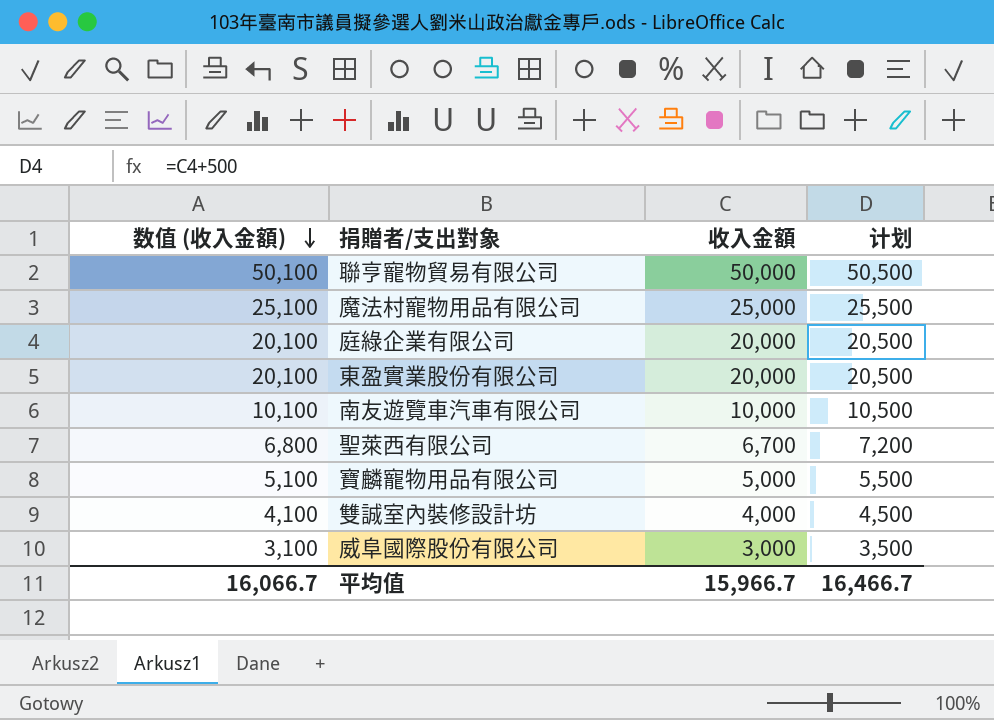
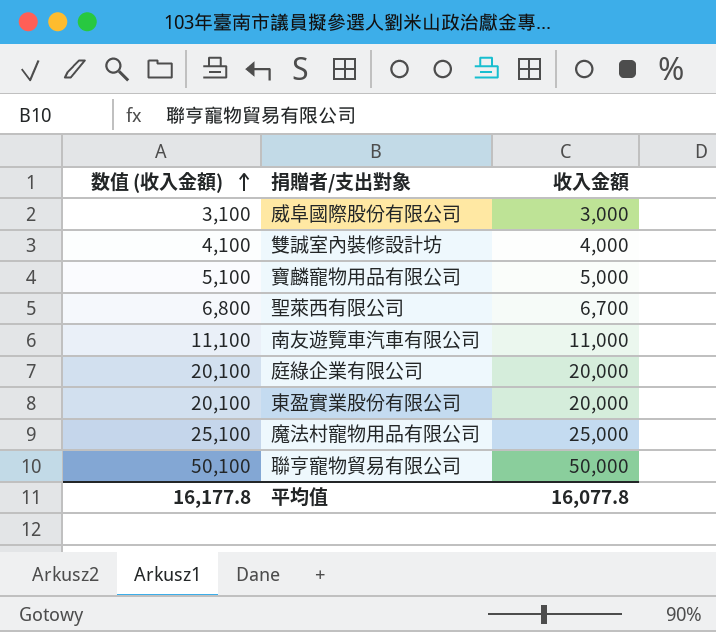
row order: 数值 (收入金額) descending -> 数值 (收入金額) ascending
column 计划 | formula: [收入金額] + 500 -> none
南友遊覽車汽車有限公司 | 数值 (收入金額): 10,100 -> 11,100
南友遊覽車汽車有限公司 | 收入金額: 10,000 -> 11,000
平均值 | 数值 (收入金額): 16,066.7 -> 16,177.8
平均值 | 收入金額: 15,966.7 -> 16,077.8

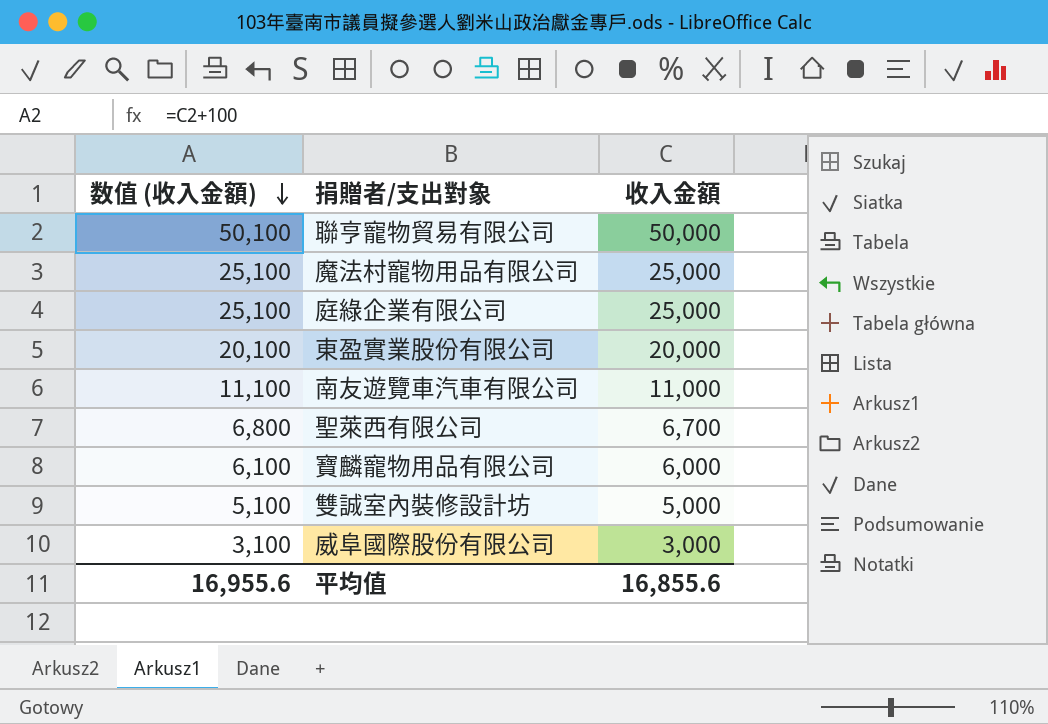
row order: 数值 (收入金額) ascending -> 数值 (收入金額) descending
庭綠企業有限公司 | 数值 (收入金額): 20,100 -> 25,100
庭綠企業有限公司 | 收入金額: 20,000 -> 25,000
寶麟寵物用品有限公司 | 数值 (收入金額): 5,100 -> 6,100
寶麟寵物用品有限公司 | 收入金額: 5,000 -> 6,000
雙誠室內裝修設計坊 | 数值 (收入金額): 4,100 -> 5,100
雙誠室內裝修設計坊 | 收入金額: 4,000 -> 5,000
平均值 | 数值 (收入金額): 16,177.8 -> 16,955.6
平均值 | 收入金額: 16,077.8 -> 16,855.6

